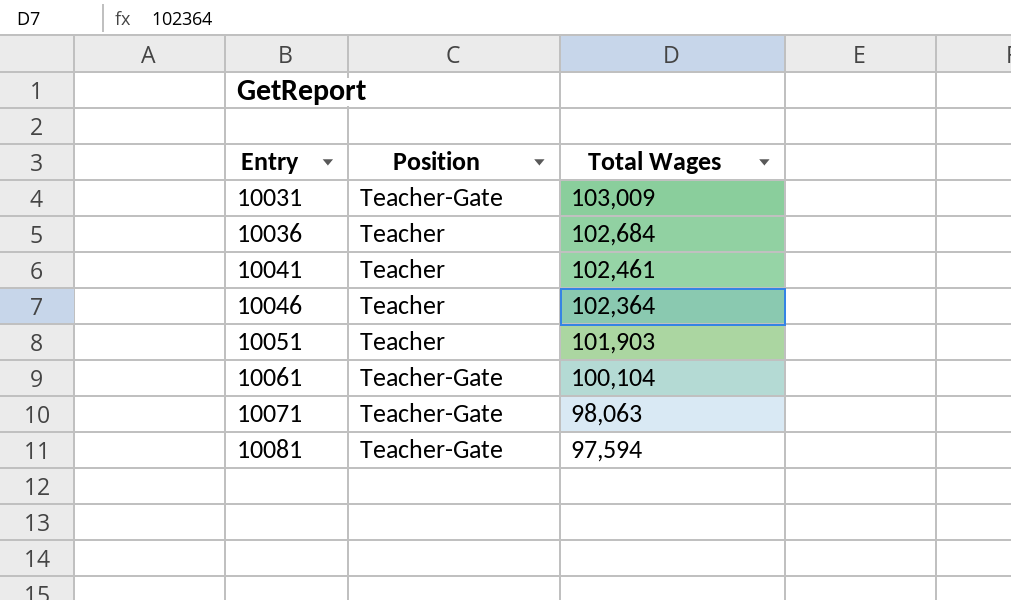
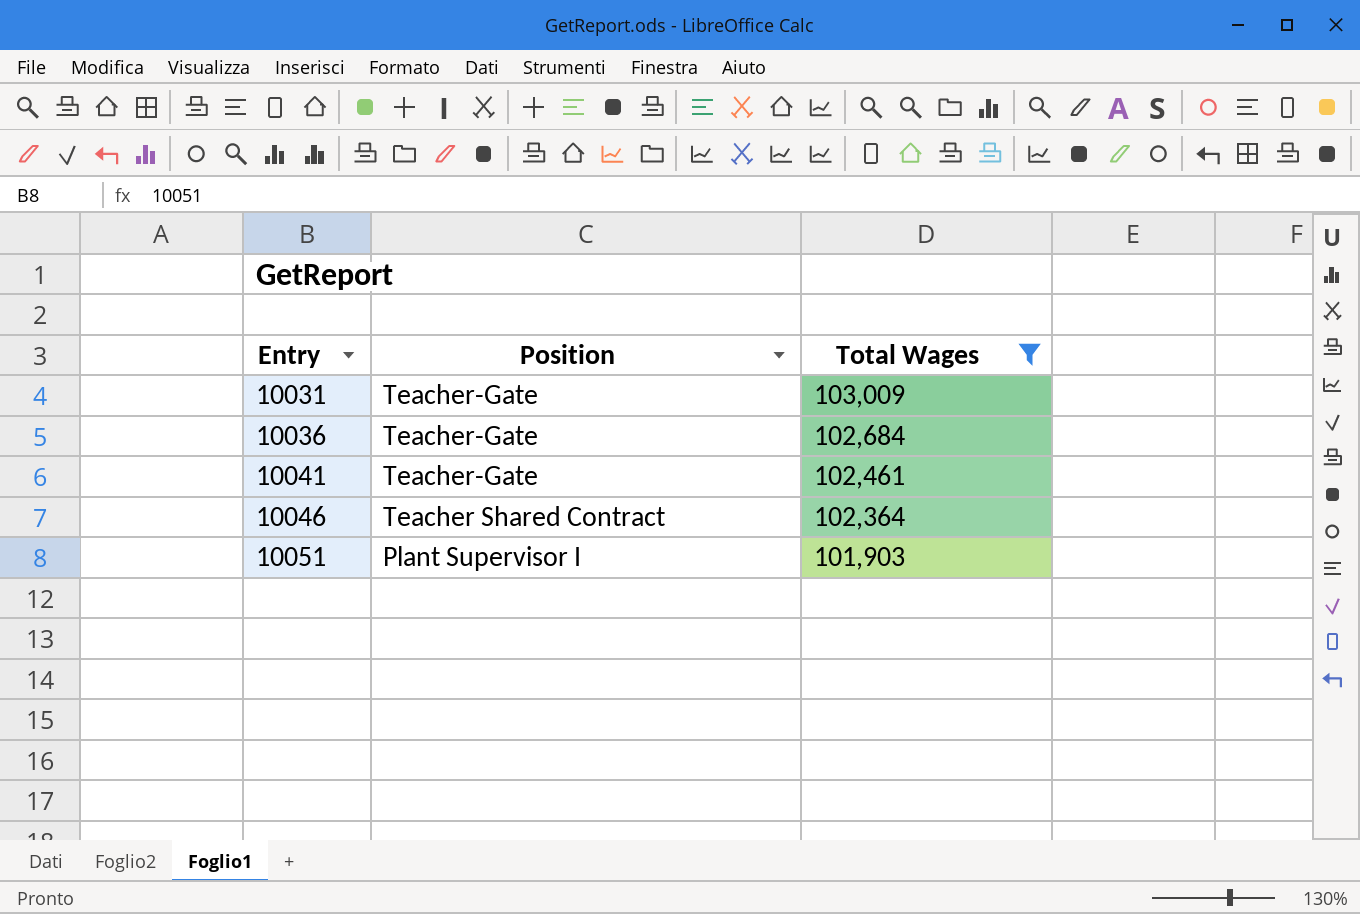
filter: none -> Total Wages >= 101,903
10036 | Position: Teacher -> Teacher-Gate
10041 | Position: Teacher -> Teacher-Gate
10046 | Position: Teacher -> Teacher Shared Contract
10051 | Position: Teacher -> Plant Supervisor I

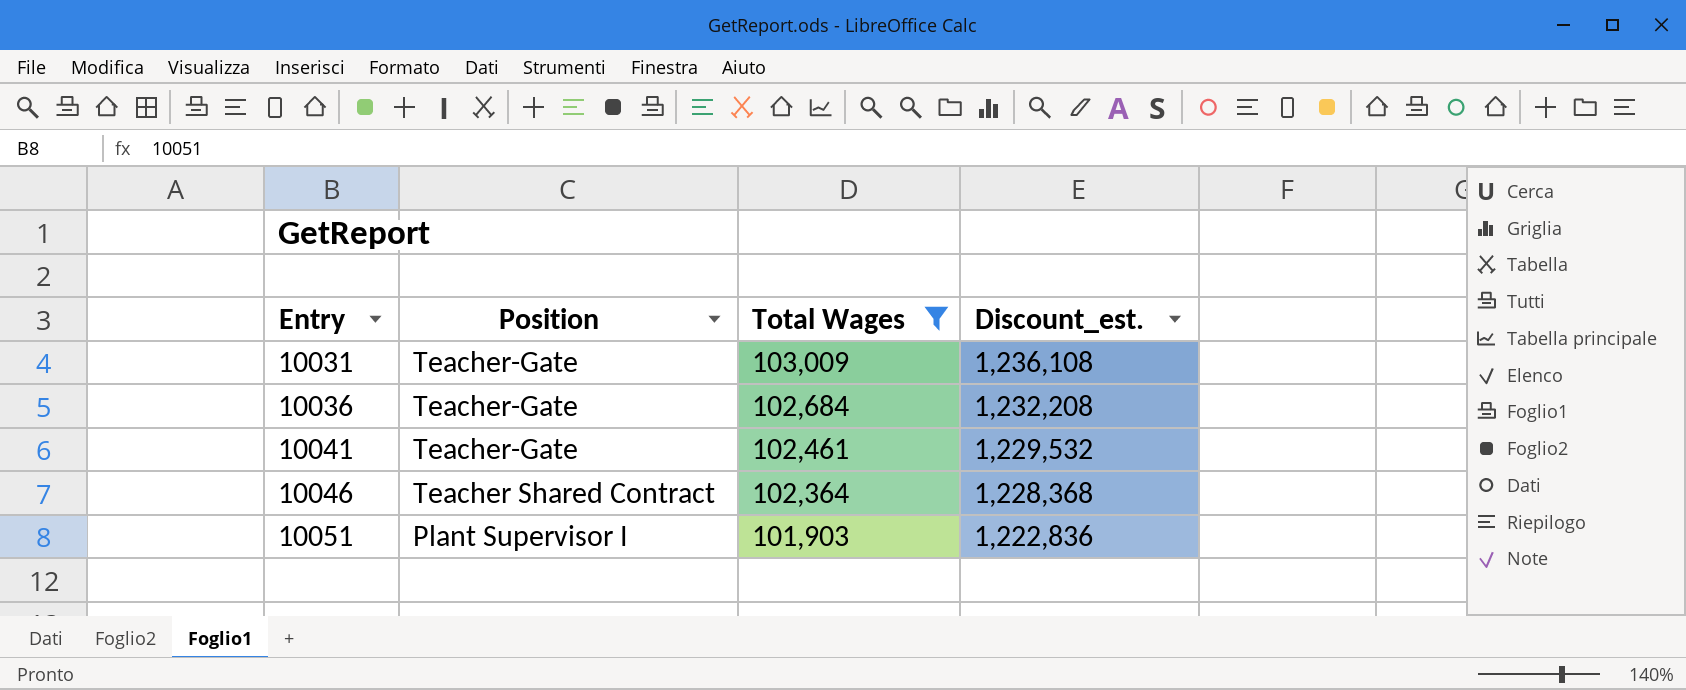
column Discount_est. | formula: none -> [Total Wages] * 12

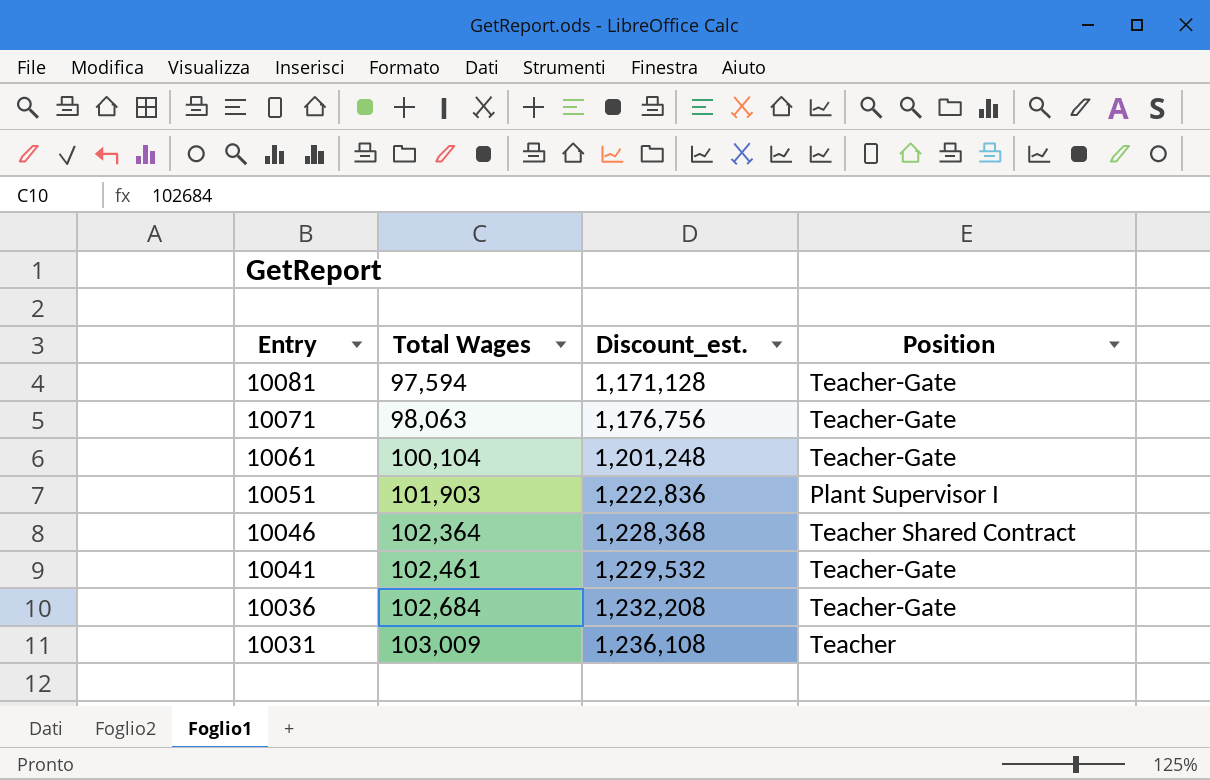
filter: Total Wages >= 101,903 -> none
row order: Entry ascending -> Entry descending
column Position | position: 2 -> 4
10031 | Position: Teacher-Gate -> Teacher

